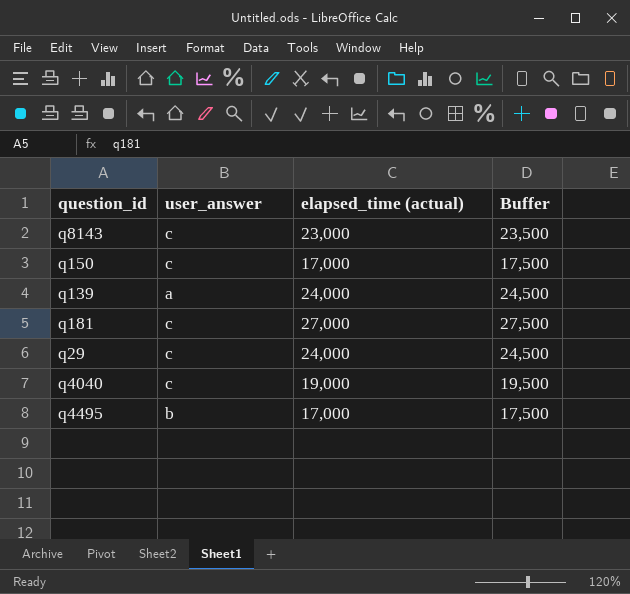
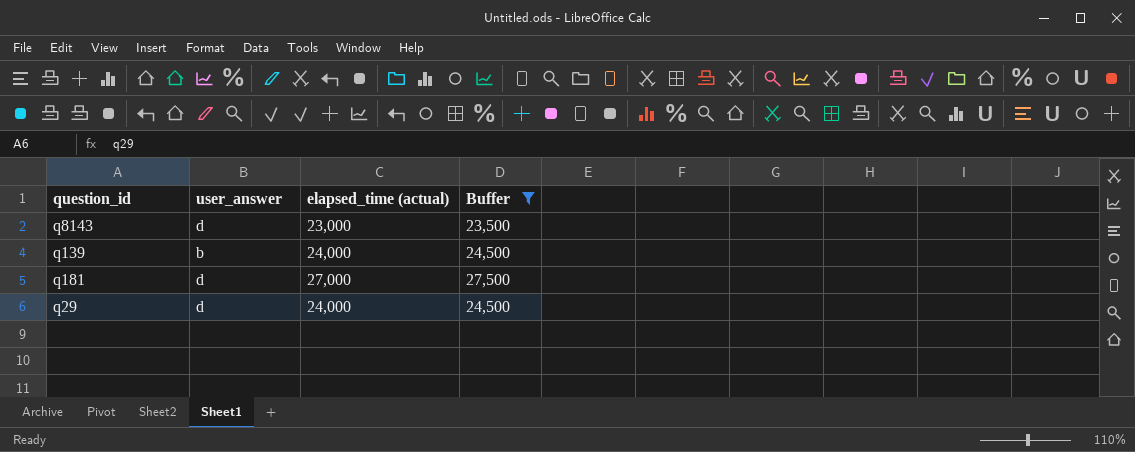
filter: none -> Buffer >= 23,500
q8143 | user_answer: c -> d
q139 | user_answer: a -> b
q181 | user_answer: c -> d
q29 | user_answer: c -> d

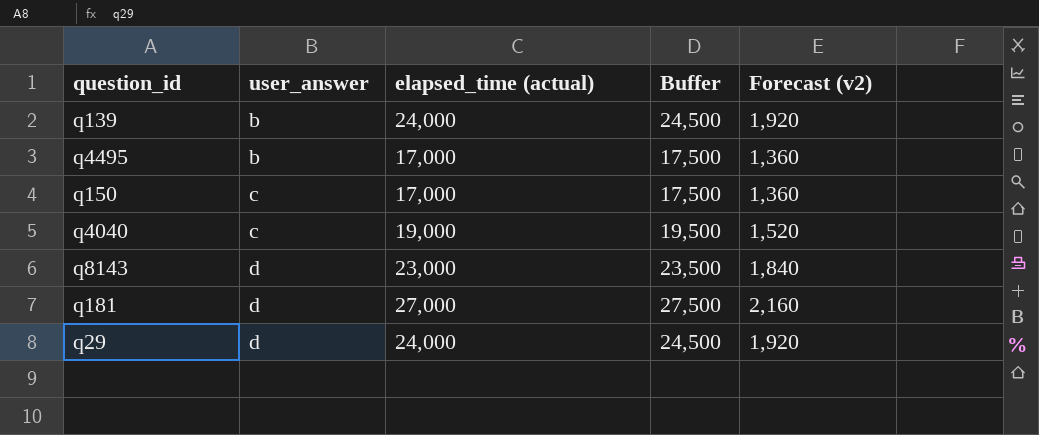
filter: Buffer >= 23,500 -> none
row order: none -> user_answer ascending
column Forecast (v2) | formula: none -> [elapsed_time (actual)] * 0.08

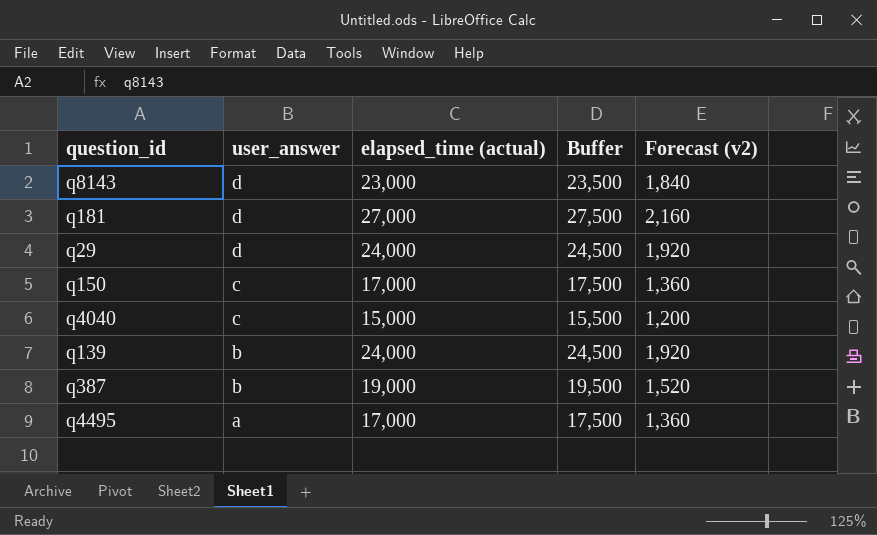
row order: user_answer ascending -> user_answer descending
q4040 | elapsed_time (actual): 19,000 -> 15,000
q4040 | Buffer: 19,500 -> 15,500
q4040 | Forecast (v2): 1,520 -> 1,200
row q387: none -> b | 19,000 | 19,500 | 1,520
q4495 | user_answer: b -> a

